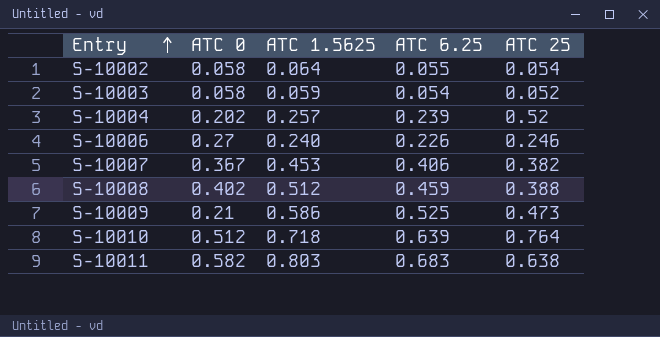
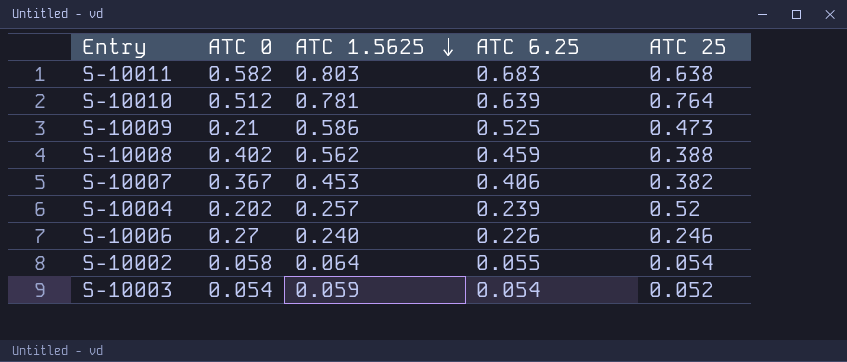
row order: Entry ascending -> ATC 1.5625 descending
S-10010 | ATC 1.5625: 0.718 -> 0.781
S-10008 | ATC 1.5625: 0.512 -> 0.562
S-10003 | ATC 0: 0.058 -> 0.054

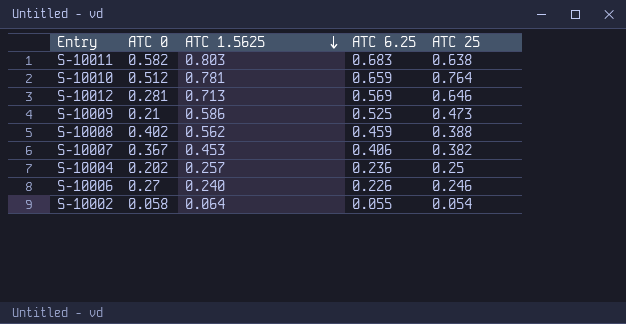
row S-10003: 0.054 | 0.059 | 0.054 | 0.052 -> none
S-10010 | ATC 6.25: 0.639 -> 0.659
row S-10012: none -> 0.281 | 0.713 | 0.569 | 0.646
S-10004 | ATC 6.25: 0.239 -> 0.236
S-10004 | ATC 25: 0.52 -> 0.25

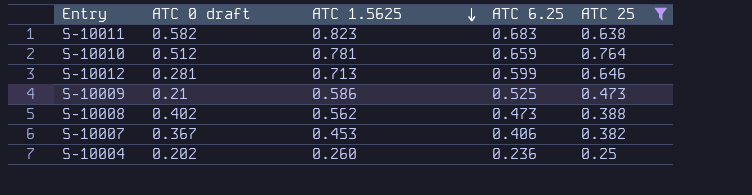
filter: none -> ATC 25 >= 0.25
column name: ATC 0 -> ATC 0 draft
S-10011 | ATC 1.5625: 0.803 -> 0.823
S-10012 | ATC 6.25: 0.569 -> 0.599
S-10008 | ATC 6.25: 0.459 -> 0.473
S-10004 | ATC 1.5625: 0.257 -> 0.260

